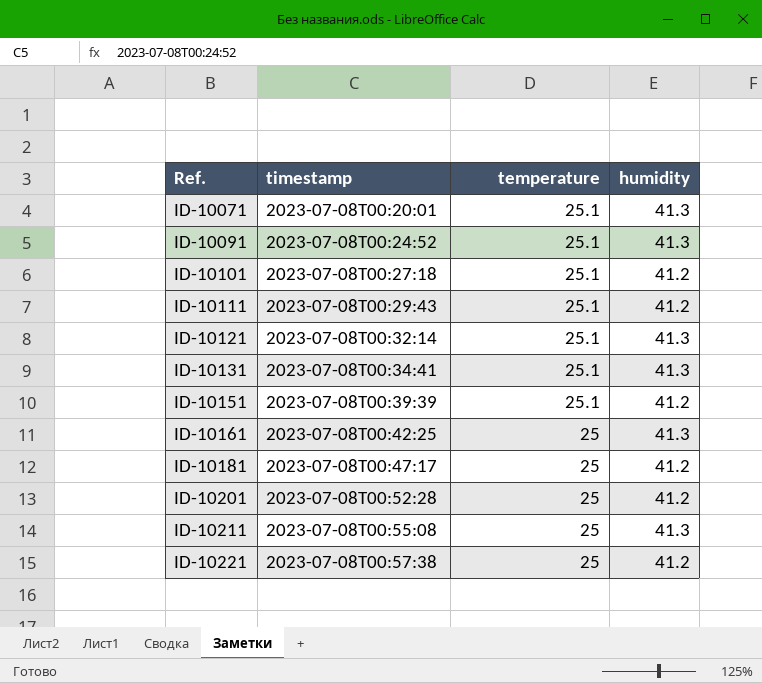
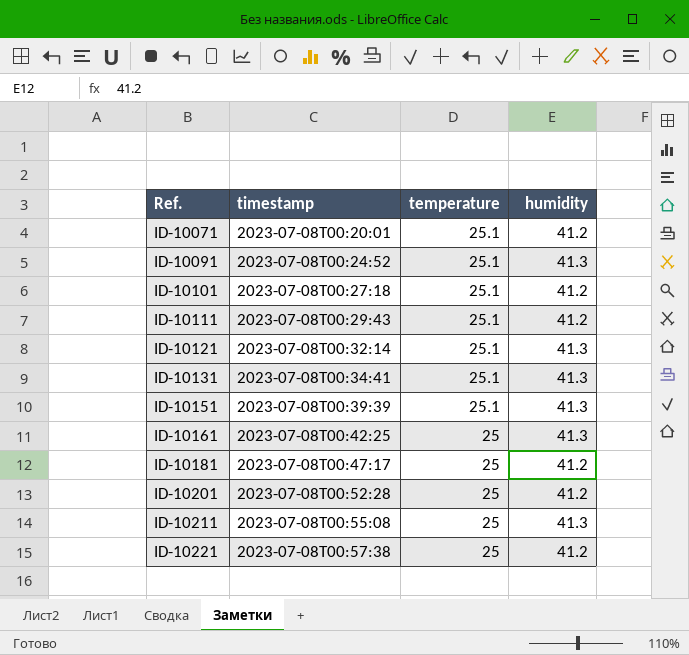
ID-10071 | humidity: 41.3 -> 41.2
ID-10151 | humidity: 41.2 -> 41.3

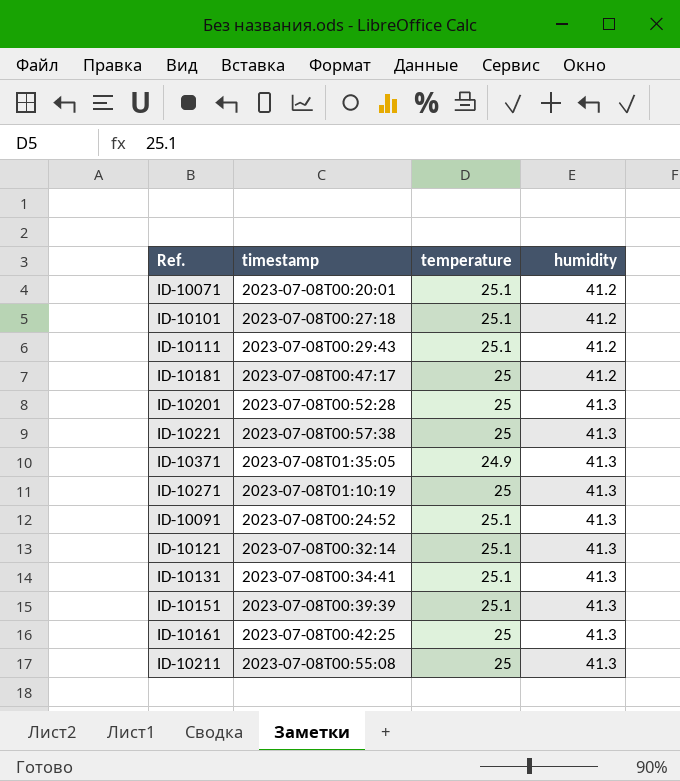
row order: Ref. ascending -> humidity ascending
ID-10201 | humidity: 41.2 -> 41.3
ID-10221 | humidity: 41.2 -> 41.3
row ID-10371: none -> 2023-07-08T01:35:05 | 24.9 | 41.3
row ID-10271: none -> 2023-07-08T01:10:19 | 25 | 41.3

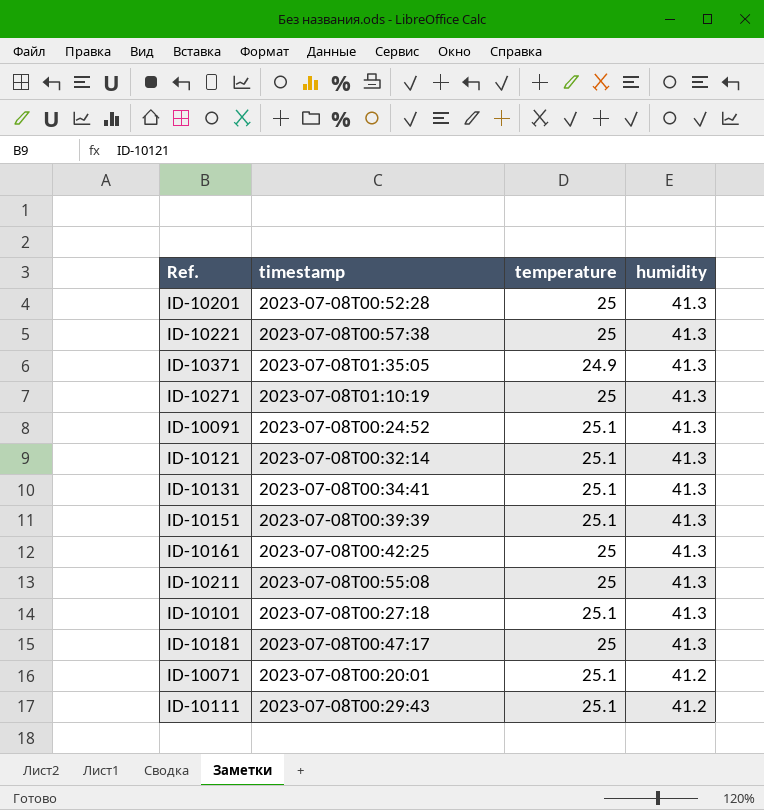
row order: humidity ascending -> humidity descending
ID-10101 | humidity: 41.2 -> 41.3
ID-10181 | humidity: 41.2 -> 41.3

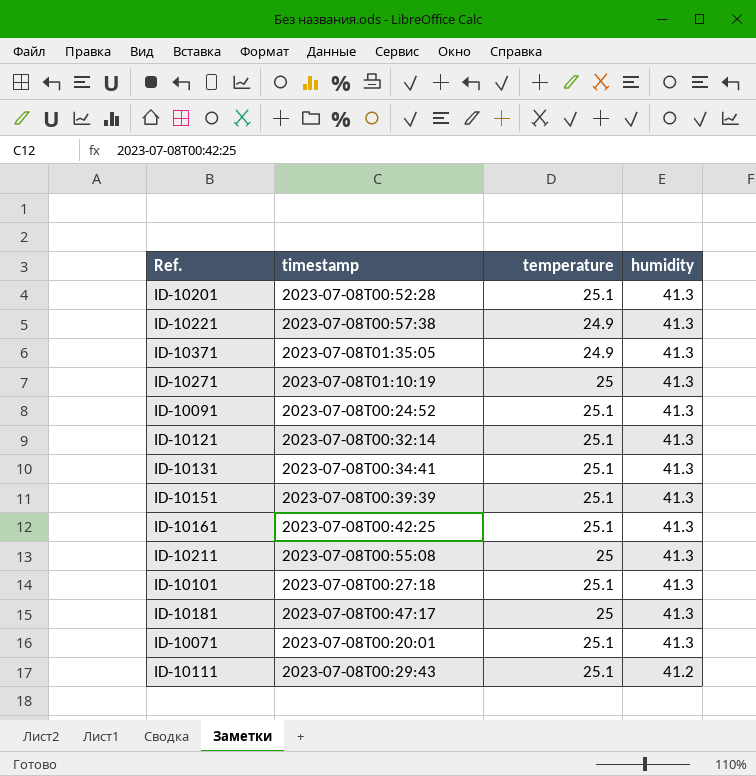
ID-10201 | temperature: 25 -> 25.1
ID-10221 | temperature: 25 -> 24.9
ID-10161 | temperature: 25 -> 25.1
ID-10071 | humidity: 41.2 -> 41.3

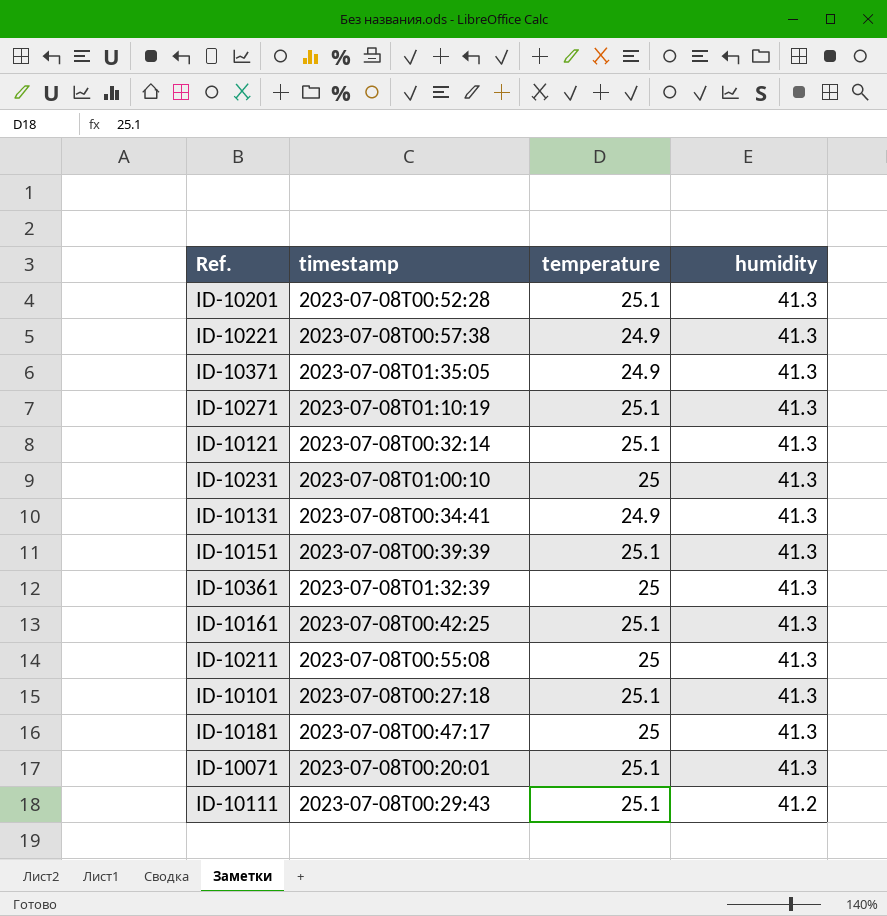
row ID-10091: 2023-07-08T00:24:52 | 25.1 | 41.3 -> none
ID-10271 | temperature: 25 -> 25.1
row ID-10231: none -> 2023-07-08T01:00:10 | 25 | 41.3
ID-10131 | temperature: 25.1 -> 24.9
row ID-10361: none -> 2023-07-08T01:32:39 | 25 | 41.3

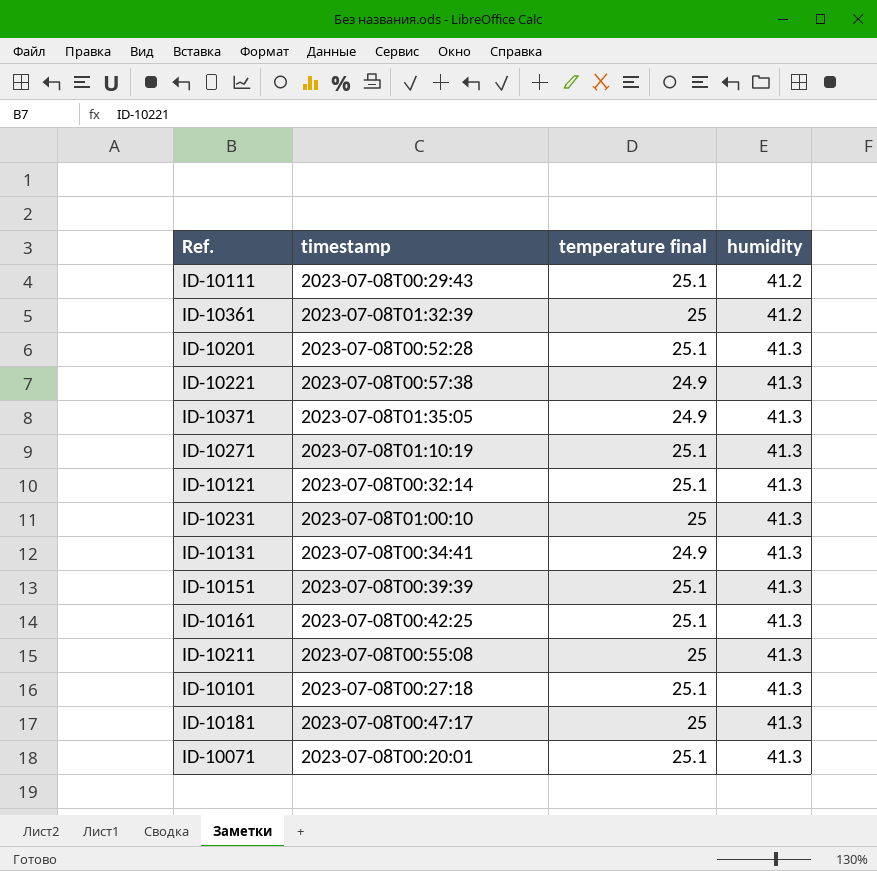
row order: humidity descending -> humidity ascending
column name: temperature -> temperature final
ID-10361 | humidity: 41.3 -> 41.2

